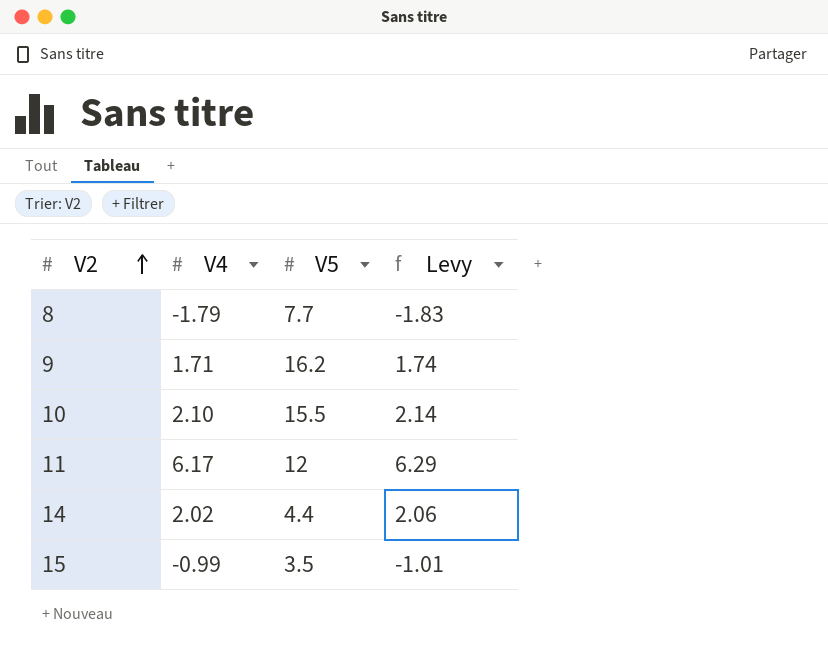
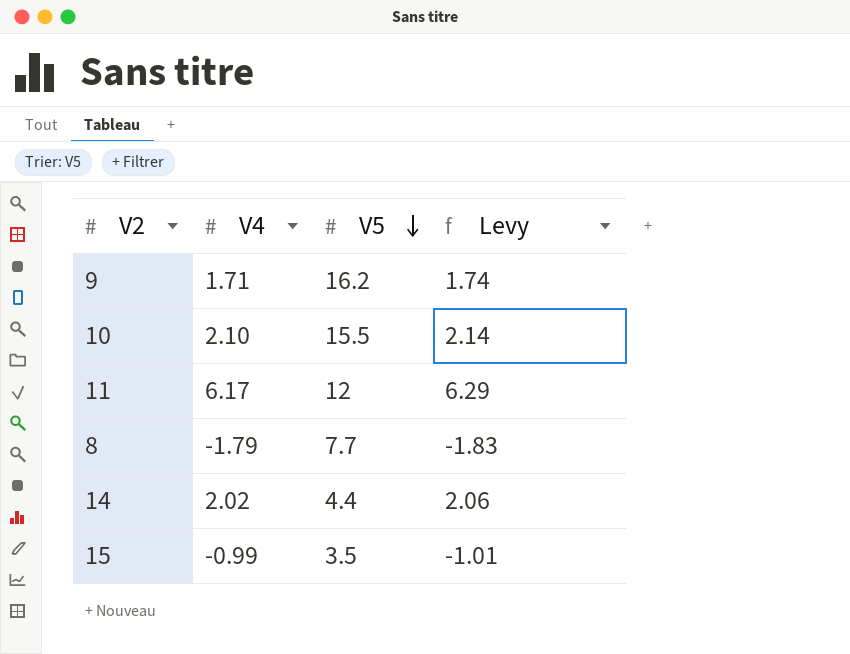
row order: V2 ascending -> V5 descending

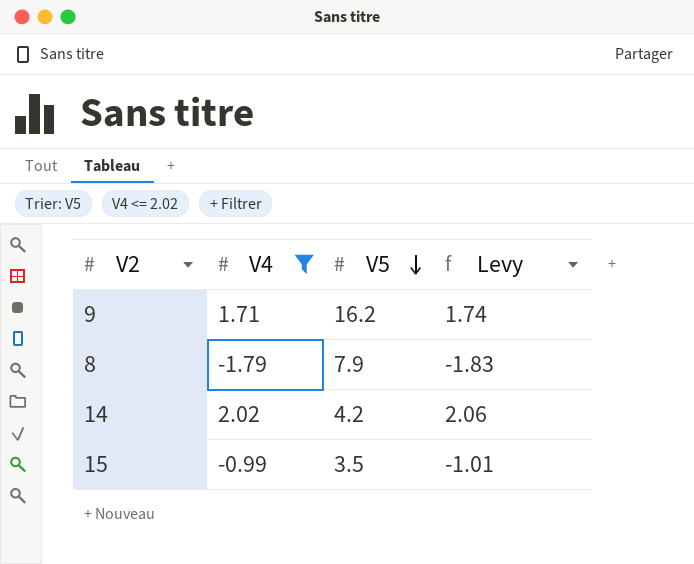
filter: none -> V4 <= 2.02
8 | V5: 7.7 -> 7.9
14 | V5: 4.4 -> 4.2

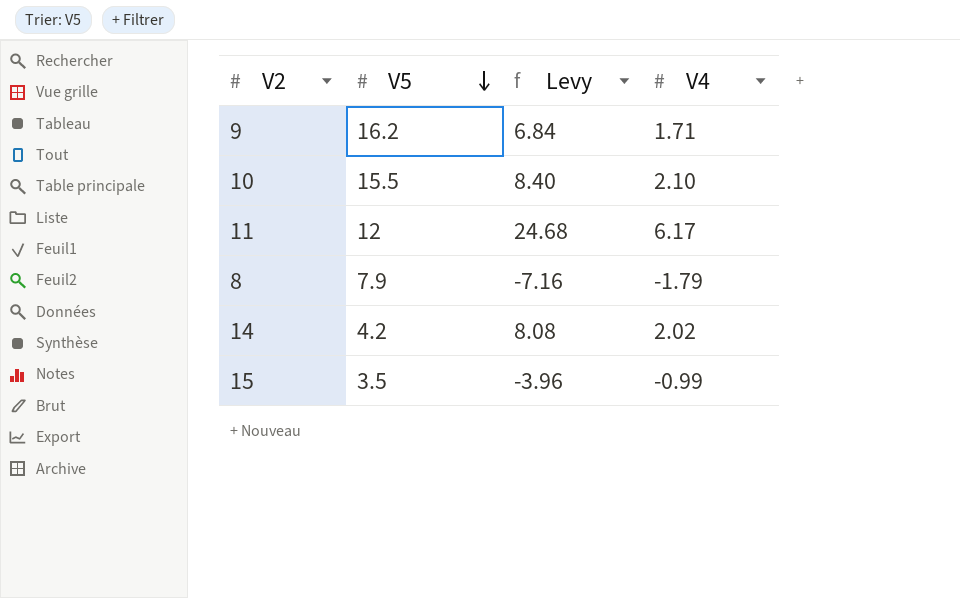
filter: V4 <= 2.02 -> none
column Levy | formula: [V4] * 1.02 -> [V4] * 4
column V4 | position: 2 -> 4

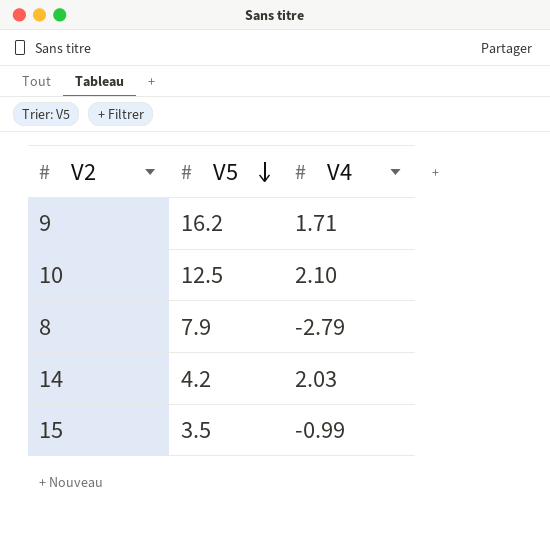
column Levy | formula: [V4] * 4 -> none
row 11: 12 | 24.68 | 6.17 -> none
10 | V5: 15.5 -> 12.5
8 | V4: -1.79 -> -2.79
14 | V4: 2.02 -> 2.03

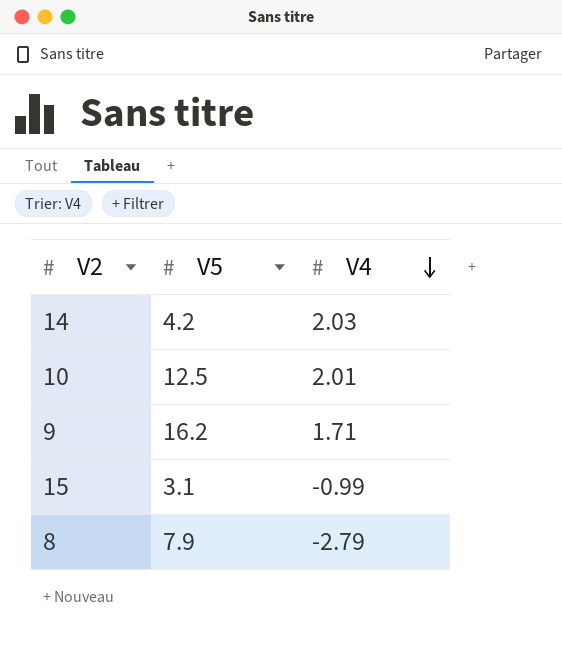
row order: V5 descending -> V4 descending
10 | V4: 2.10 -> 2.01
15 | V5: 3.5 -> 3.1

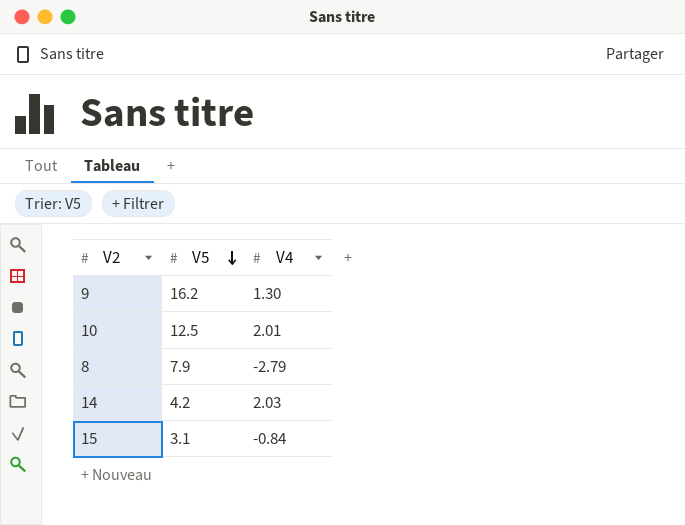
row order: V4 descending -> V5 descending
9 | V4: 1.71 -> 1.30
15 | V4: -0.99 -> -0.84

